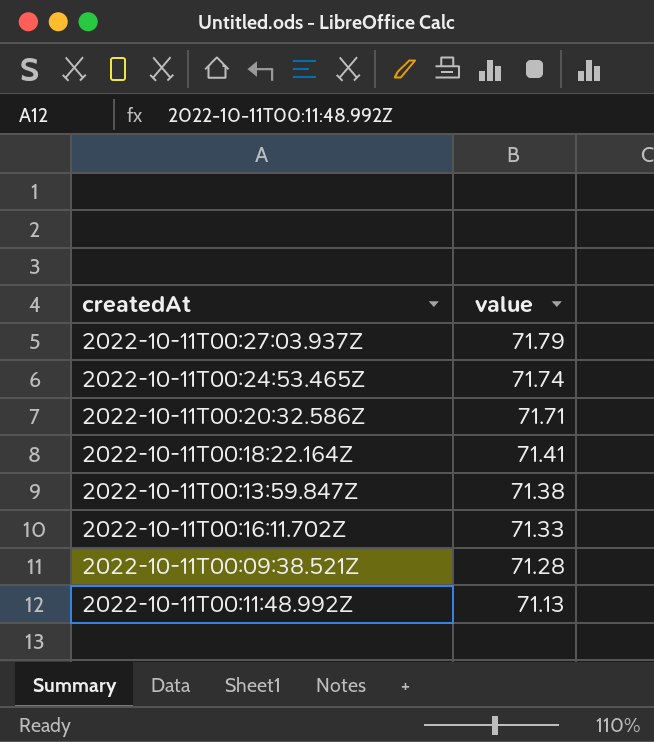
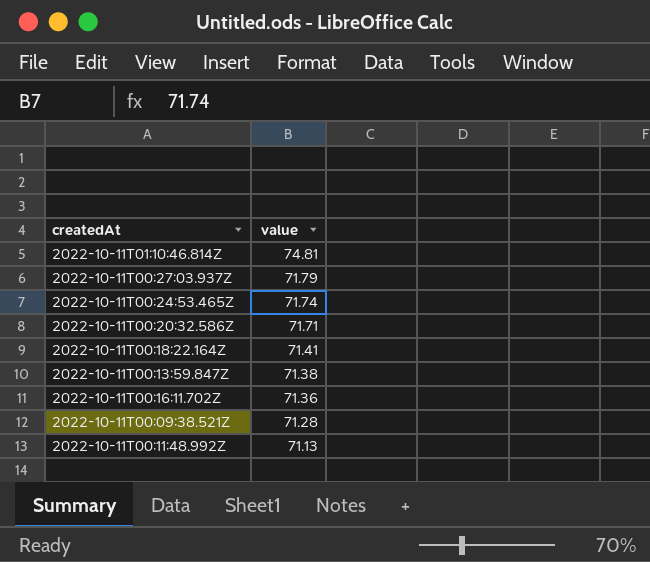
row 2022-10-11T01:10:46.814Z: none -> 74.81
2022-10-11T00:16:11.702Z | value: 71.33 -> 71.36

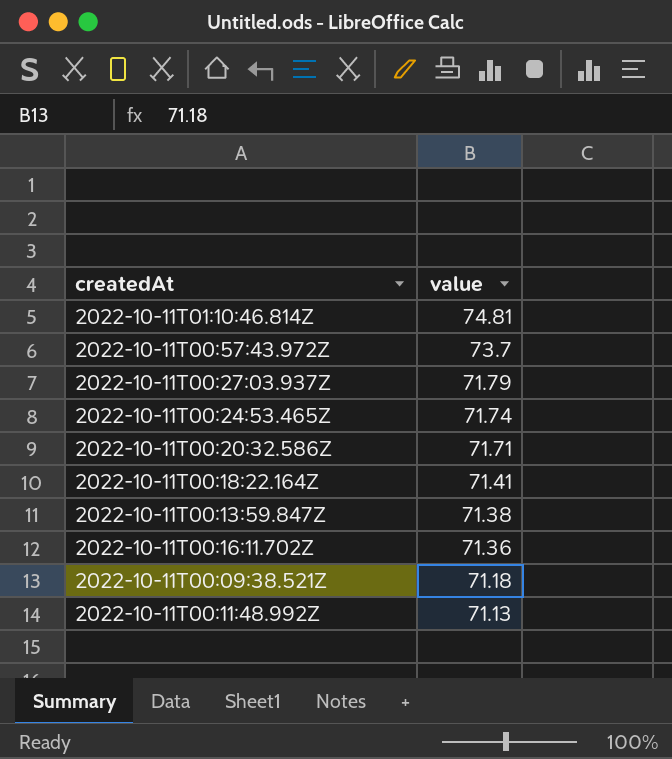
row 2022-10-11T00:57:43.972Z: none -> 73.7
2022-10-11T00:09:38.521Z | value: 71.28 -> 71.18

